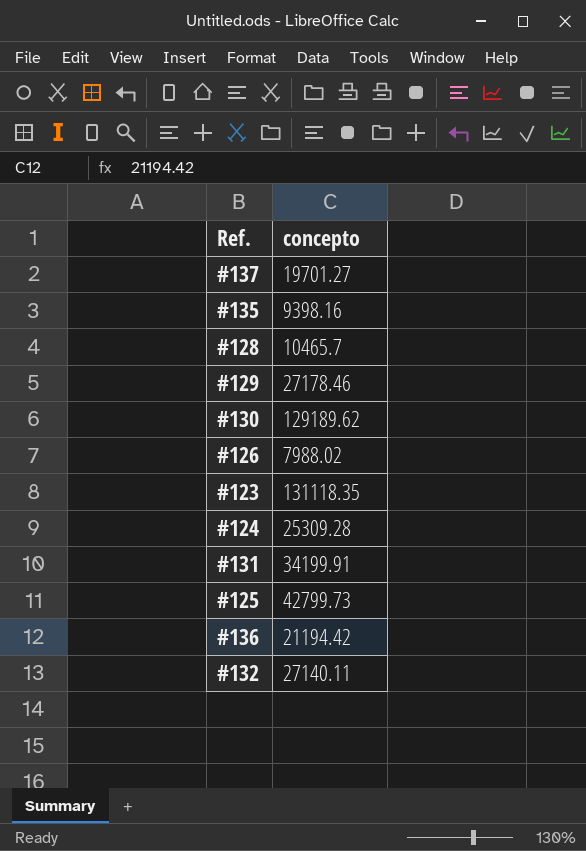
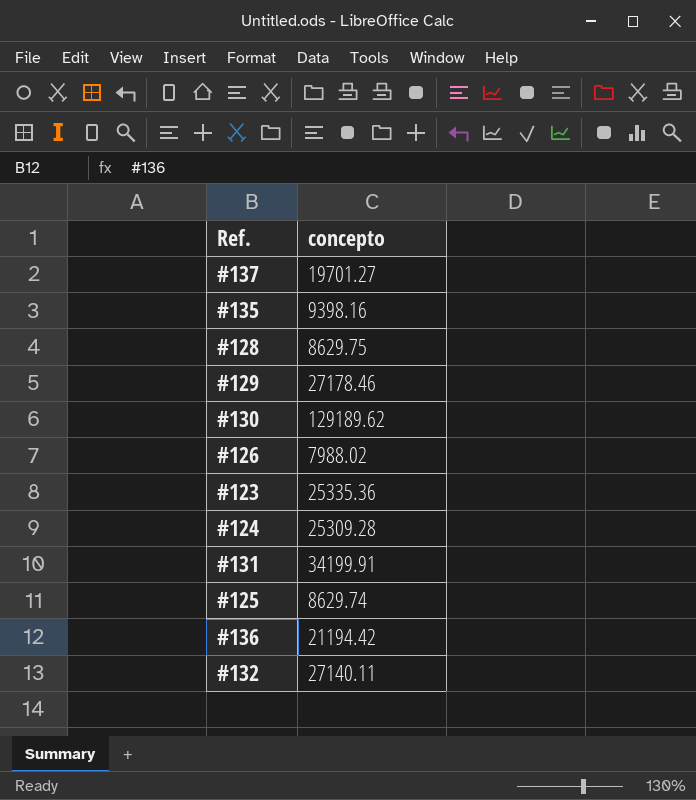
#128 | concepto: 10465.7 -> 8629.75
#123 | concepto: 131118.35 -> 25335.36
#125 | concepto: 42799.73 -> 8629.74

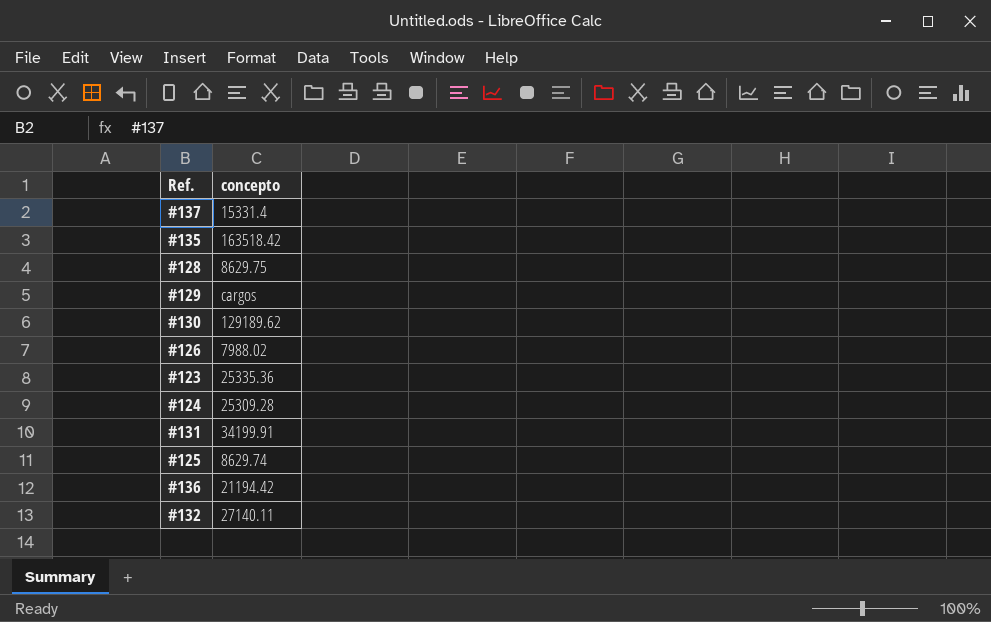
#137 | concepto: 19701.27 -> 15331.4
#135 | concepto: 9398.16 -> 163518.42
#129 | concepto: 27178.46 -> cargos

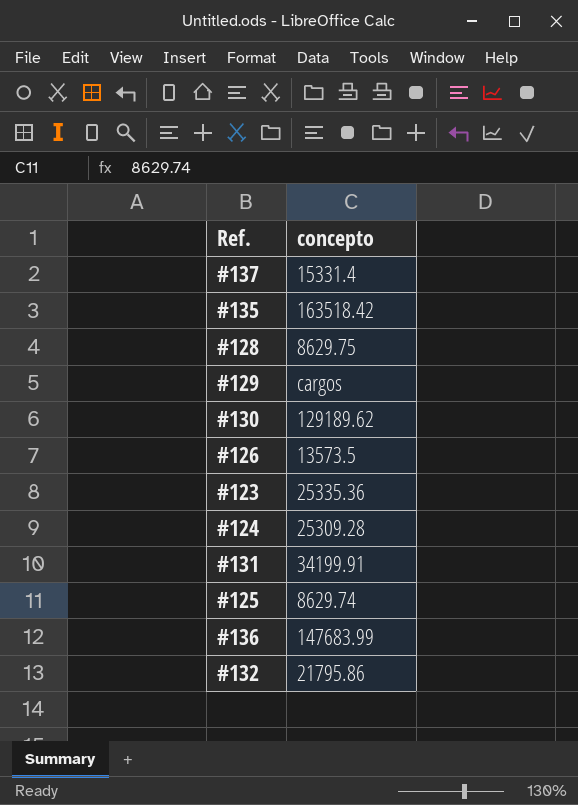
#126 | concepto: 7988.02 -> 13573.5
#136 | concepto: 21194.42 -> 147683.99
#132 | concepto: 27140.11 -> 21795.86

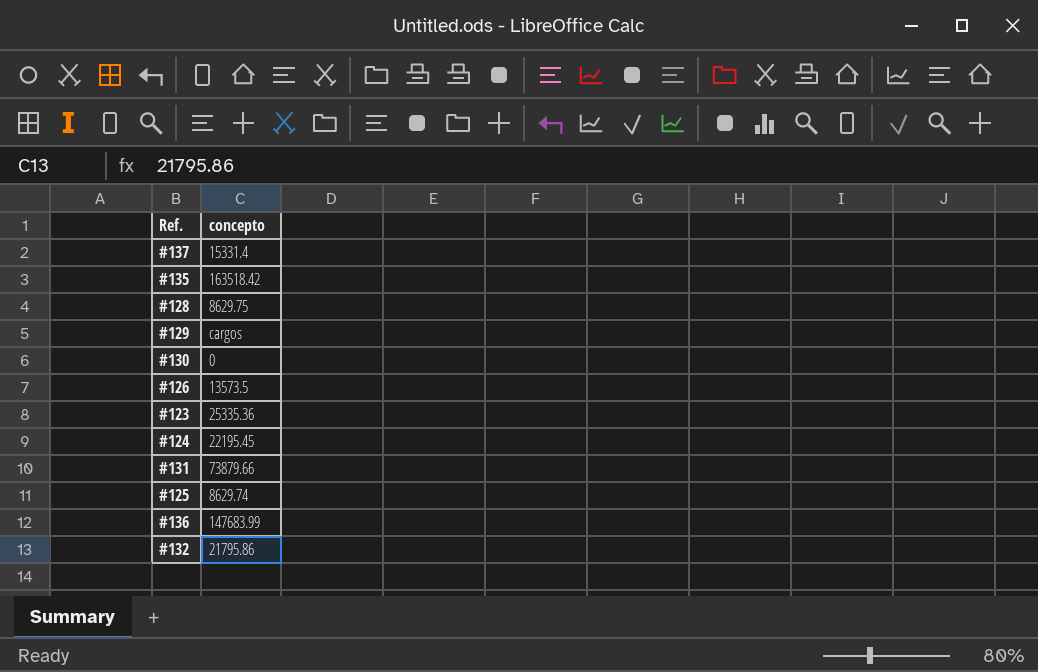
#130 | concepto: 129189.62 -> 0
#124 | concepto: 25309.28 -> 22195.45
#131 | concepto: 34199.91 -> 73879.66

